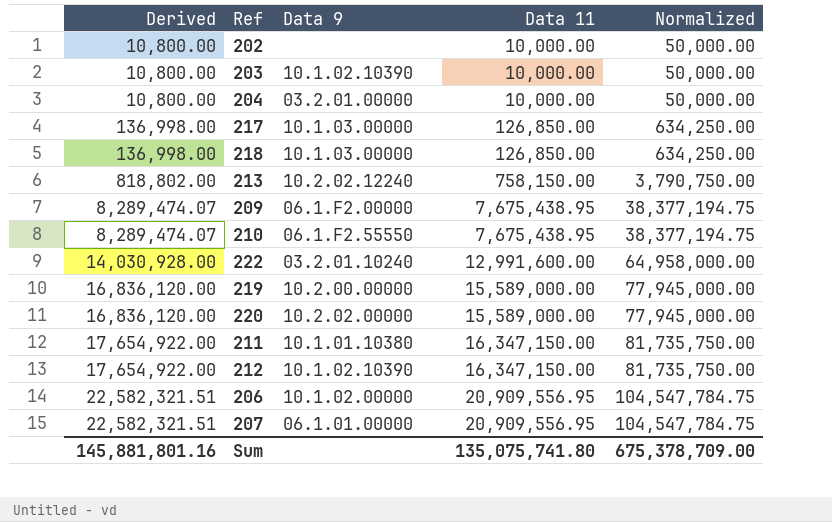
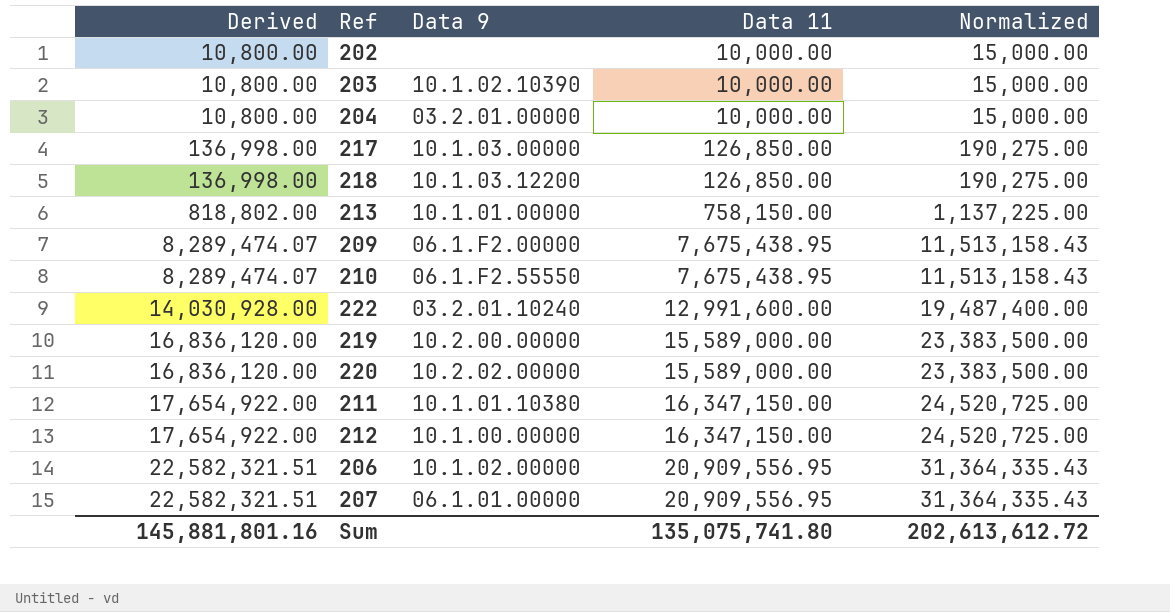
column Normalized | formula: [Data 11] * 5 -> [Data 11] * 1.5
218 | Data 9: 10.1.03.00000 -> 10.1.03.12200
213 | Data 9: 10.2.02.12240 -> 10.1.01.00000
212 | Data 9: 10.1.02.10390 -> 10.1.00.00000
Sum | Normalized: 675,378,709.00 -> 202,613,612.72

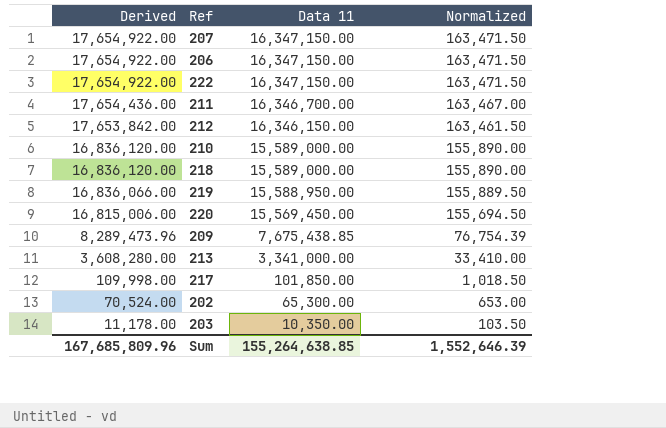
row order: Derived ascending -> Derived descending
column Data 9 | position: 3 -> none
column Normalized | formula: [Data 11] * 1.5 -> [Data 11] * 0.01
row 204: 10,800.00 | 03.2.01.00000 | 10,000.00 | 15,000.00 -> none
207 | Derived: 22,582,321.51 -> 17,654,922.00
207 | Data 11: 20,909,556.95 -> 16,347,150.00
206 | Derived: 22,582,321.51 -> 17,654,922.00
206 | Data 11: 20,909,556.95 -> 16,347,150.00
222 | Derived: 14,030,928.00 -> 17,654,922.00
222 | Data 11: 12,991,600.00 -> 16,347,150.00
211 | Derived: 17,654,922.00 -> 17,654,436.00
211 | Data 11: 16,347,150.00 -> 16,346,700.00
212 | Derived: 17,654,922.00 -> 17,653,842.00
212 | Data 11: 16,347,150.00 -> 16,346,150.00
210 | Derived: 8,289,474.07 -> 16,836,120.00
210 | Data 11: 7,675,438.95 -> 15,589,000.00
218 | Derived: 136,998.00 -> 16,836,120.00
218 | Data 11: 126,850.00 -> 15,589,000.00
219 | Derived: 16,836,120.00 -> 16,836,066.00
219 | Data 11: 15,589,000.00 -> 15,588,950.00
220 | Derived: 16,836,120.00 -> 16,815,006.00
220 | Data 11: 15,589,000.00 -> 15,569,450.00
209 | Derived: 8,289,474.07 -> 8,289,473.96
209 | Data 11: 7,675,438.95 -> 7,675,438.85
213 | Derived: 818,802.00 -> 3,608,280.00
213 | Data 11: 758,150.00 -> 3,341,000.00
217 | Derived: 136,998.00 -> 109,998.00
217 | Data 11: 126,850.00 -> 101,850.00
202 | Derived: 10,800.00 -> 70,524.00
202 | Data 11: 10,000.00 -> 65,300.00
203 | Derived: 10,800.00 -> 11,178.00
203 | Data 11: 10,000.00 -> 10,350.00
Sum | Derived: 145,881,801.16 -> 167,685,809.96
Sum | Data 11: 135,075,741.80 -> 155,264,638.85
Sum | Normalized: 202,613,612.72 -> 1,552,646.39

